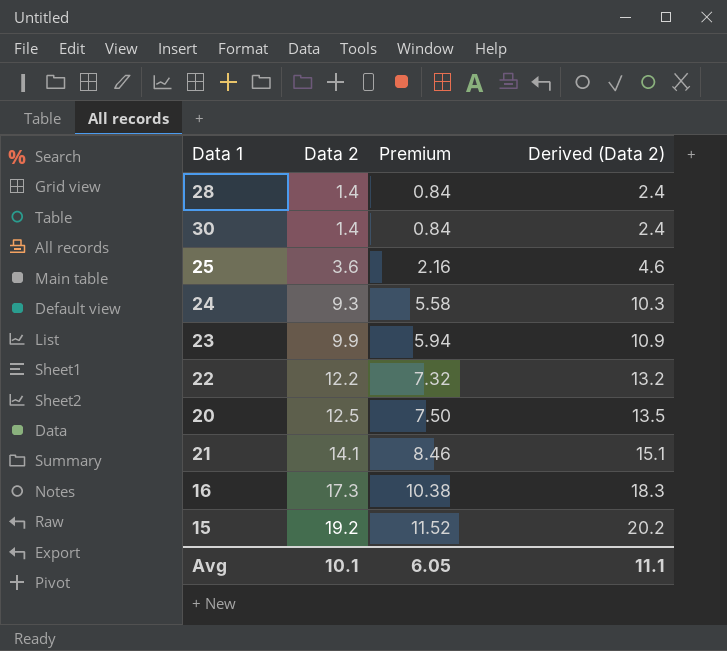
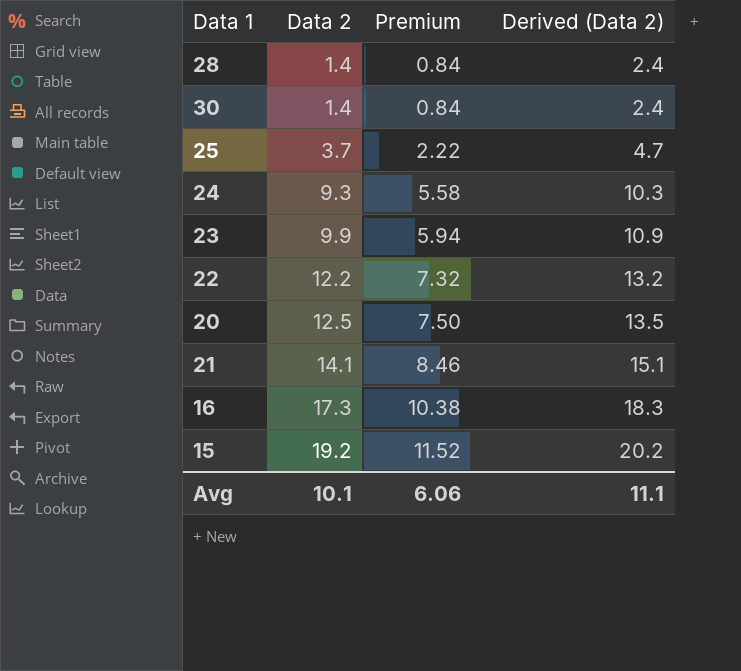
25 | Data 2: 3.6 -> 3.7
25 | Premium: 2.16 -> 2.22
25 | Derived (Data 2): 4.6 -> 4.7
Avg | Premium: 6.05 -> 6.06

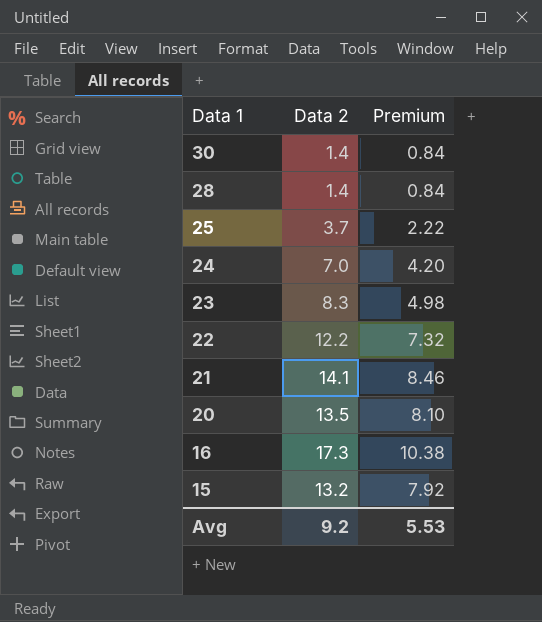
row order: Data 2 ascending -> Data 1 descending
column Derived (Data 2) | formula: [Data 2] + 1 -> none
24 | Data 2: 9.3 -> 7.0
24 | Premium: 5.58 -> 4.20
23 | Data 2: 9.9 -> 8.3
23 | Premium: 5.94 -> 4.98
20 | Data 2: 12.5 -> 13.5
20 | Premium: 7.50 -> 8.10
15 | Data 2: 19.2 -> 13.2
15 | Premium: 11.52 -> 7.92
Avg | Data 2: 10.1 -> 9.2
Avg | Premium: 6.06 -> 5.53

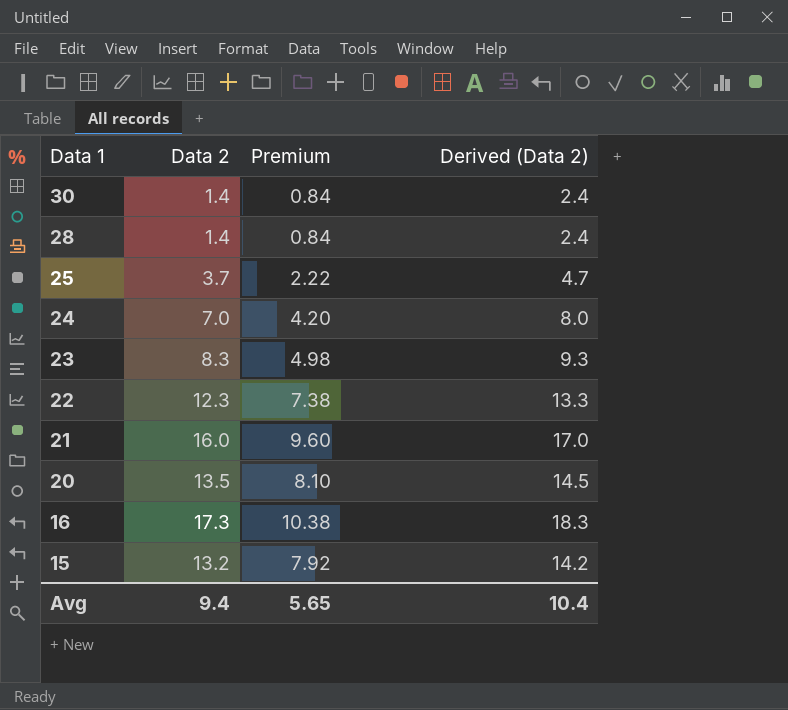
column Derived (Data 2) | formula: none -> [Data 2] + 1
22 | Data 2: 12.2 -> 12.3
22 | Premium: 7.32 -> 7.38
21 | Data 2: 14.1 -> 16.0
21 | Premium: 8.46 -> 9.60
Avg | Data 2: 9.2 -> 9.4
Avg | Premium: 5.53 -> 5.65

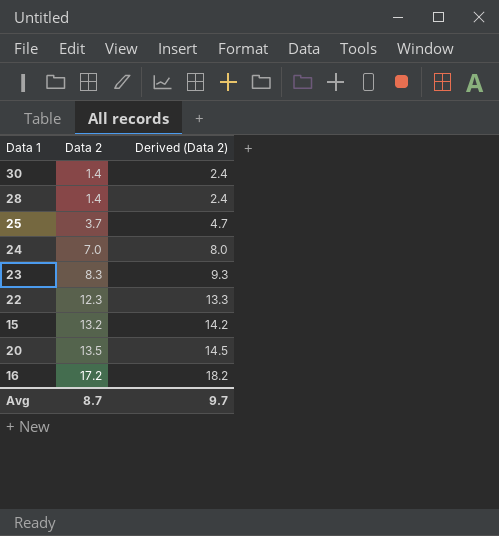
row order: Data 1 descending -> Data 2 ascending
column Premium | formula: [Data 2] * 0.6 -> none
row 21: 16.0 | 9.60 | 17.0 -> none
16 | Data 2: 17.3 -> 17.2
16 | Derived (Data 2): 18.3 -> 18.2
Avg | Data 2: 9.4 -> 8.7
Avg | Derived (Data 2): 10.4 -> 9.7

